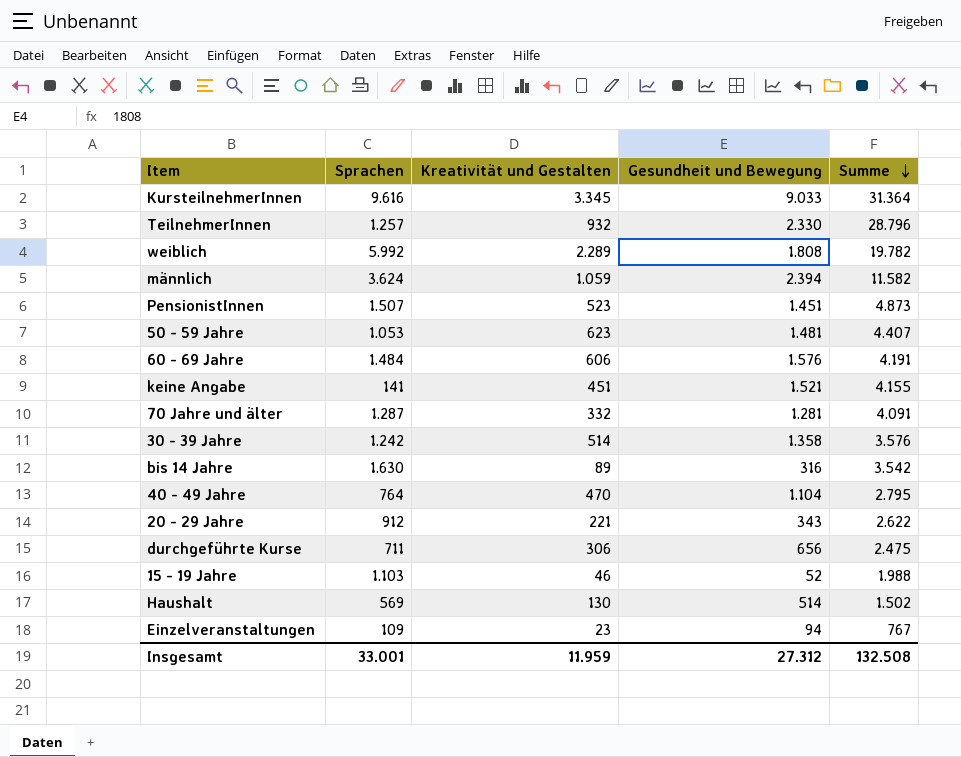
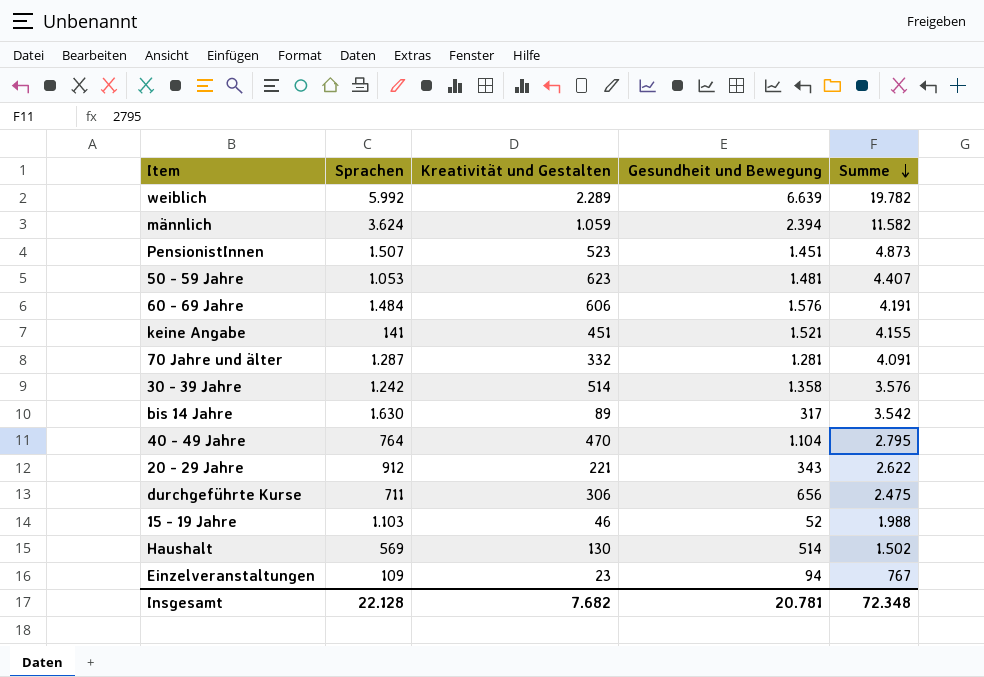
row KursteilnehmerInnen: 9.616 | 3.345 | 9.033 | 31.364 -> none
row TeilnehmerInnen: 1.257 | 932 | 2.330 | 28.796 -> none
weiblich | Gesundheit und Bewegung: 1.808 -> 6.639
bis 14 Jahre | Gesundheit und Bewegung: 316 -> 317
Insgesamt | Sprachen: 33.001 -> 22.128
Insgesamt | Kreativität und Gestalten: 11.959 -> 7.682
Insgesamt | Gesundheit und Bewegung: 27.312 -> 20.781
Insgesamt | Summe: 132.508 -> 72.348

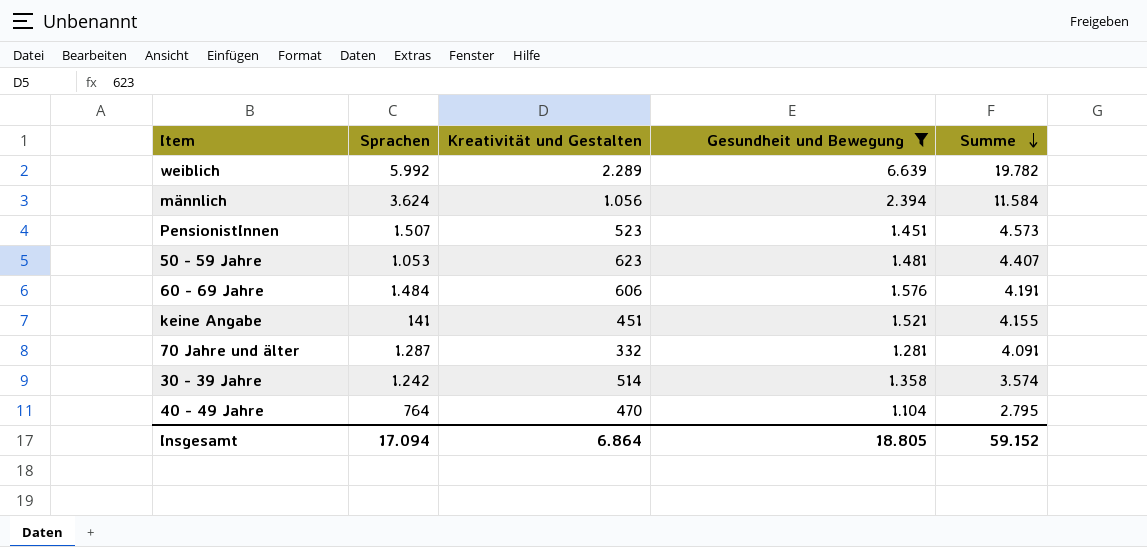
filter: none -> Gesundheit und Bewegung >= 1.104
männlich | Kreativität und Gestalten: 1.059 -> 1.056
männlich | Summe: 11.582 -> 11.584
PensionistInnen | Summe: 4.873 -> 4.573
30 - 39 Jahre | Summe: 3.576 -> 3.574
Insgesamt | Sprachen: 22.128 -> 17.094
Insgesamt | Kreativität und Gestalten: 7.682 -> 6.864
Insgesamt | Gesundheit und Bewegung: 20.781 -> 18.805
Insgesamt | Summe: 72.348 -> 59.152

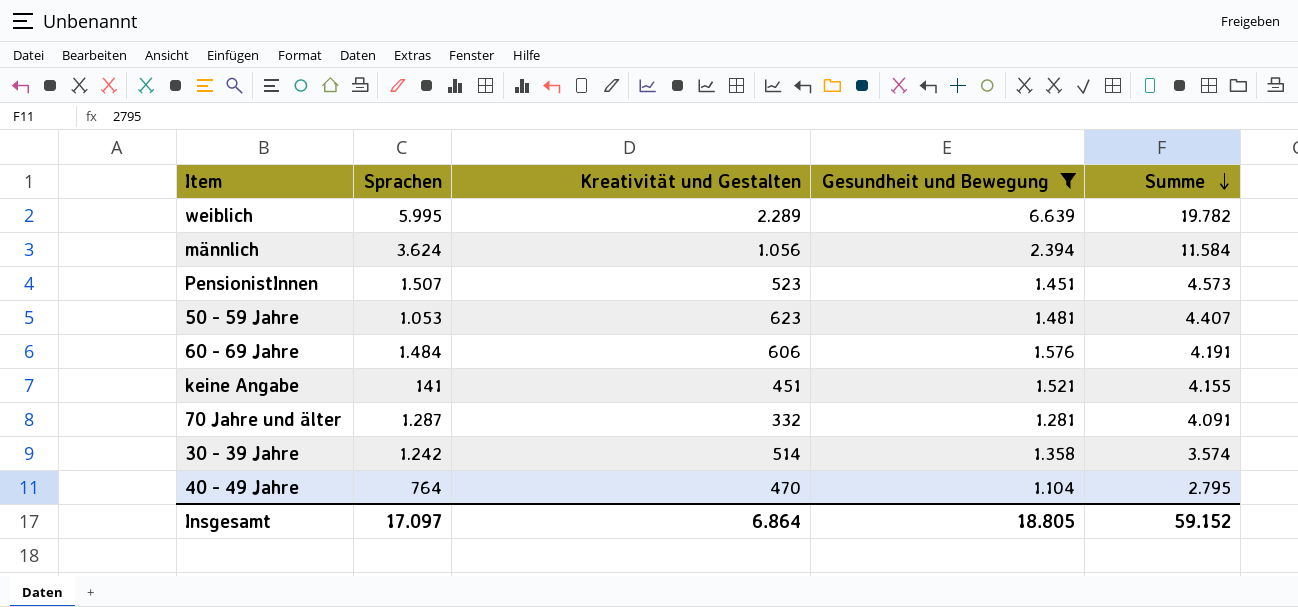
weiblich | Sprachen: 5.992 -> 5.995
Insgesamt | Sprachen: 17.094 -> 17.097

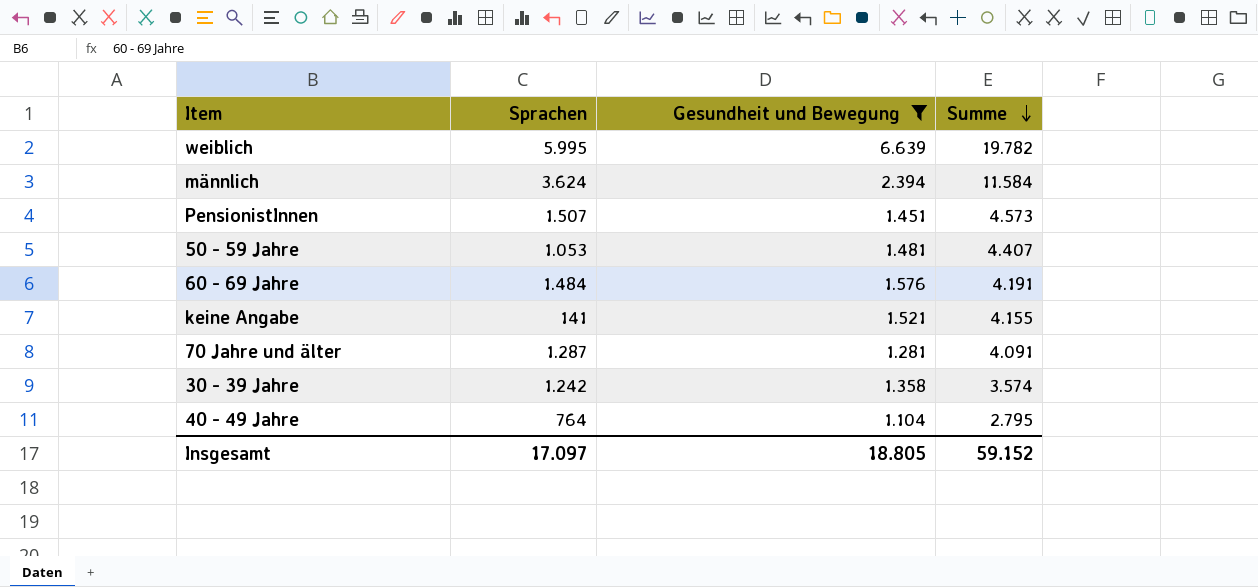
column Kreativität und Gestalten | position: 3 -> none

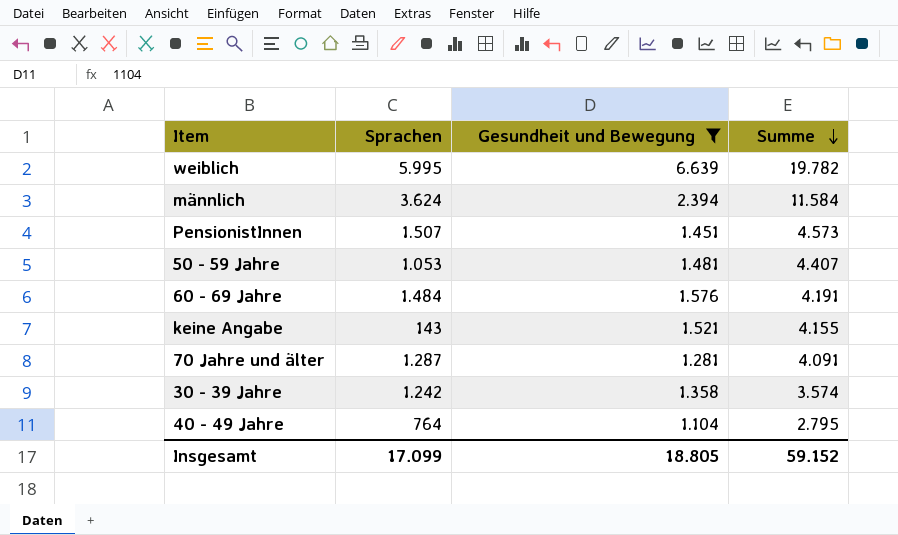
keine Angabe | Sprachen: 141 -> 143
Insgesamt | Sprachen: 17.097 -> 17.099

